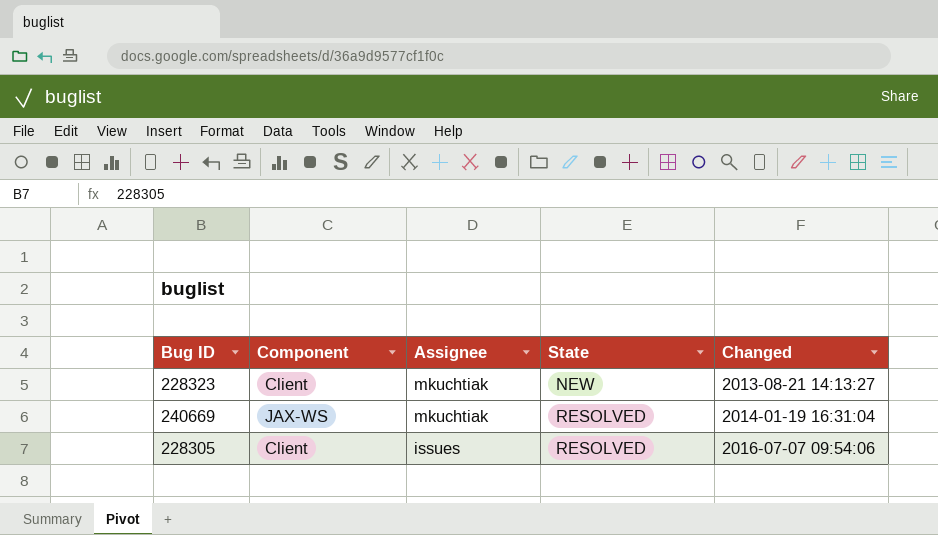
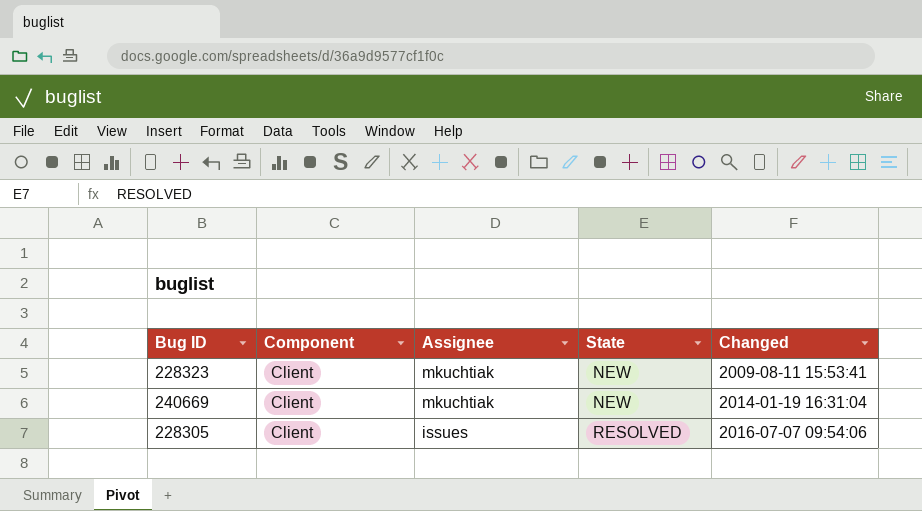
228323 | Changed: 2013-08-21 14:13:27 -> 2009-08-11 15:53:41
240669 | Component: JAX-WS -> Client
240669 | State: RESOLVED -> NEW

